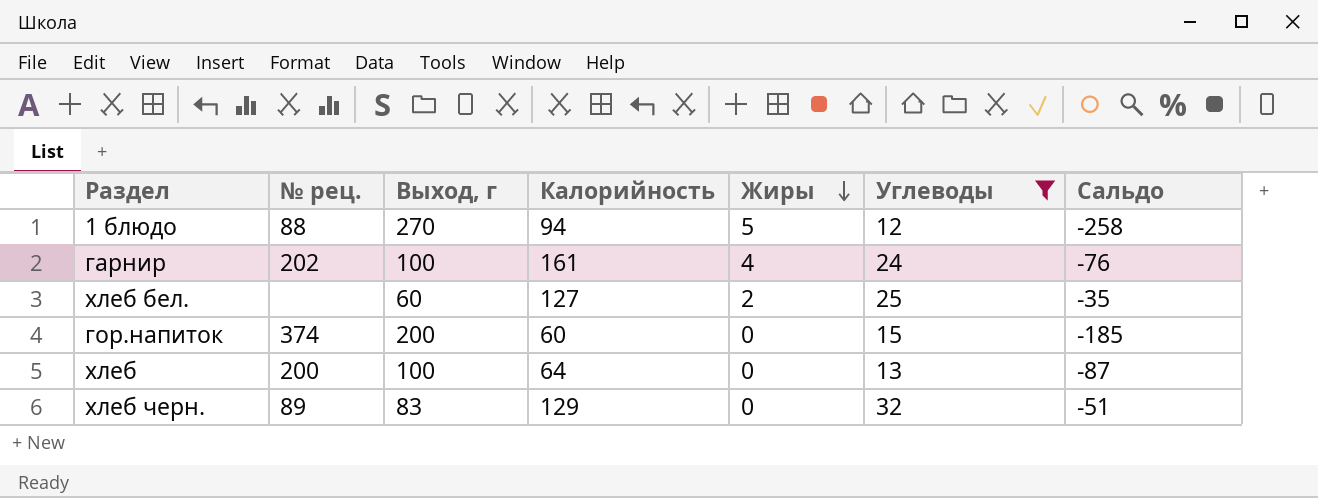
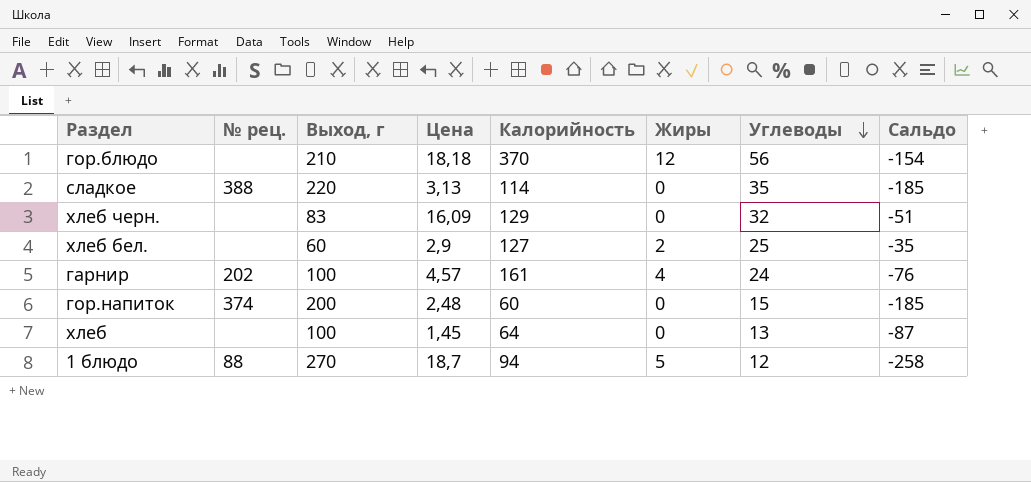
filter: Углеводы <= 32 -> none
row order: Жиры descending -> Углеводы descending
column Цена | position: none -> 4
хлеб черн. | № рец.: 89 -> none
хлеб | № рец.: 200 -> none

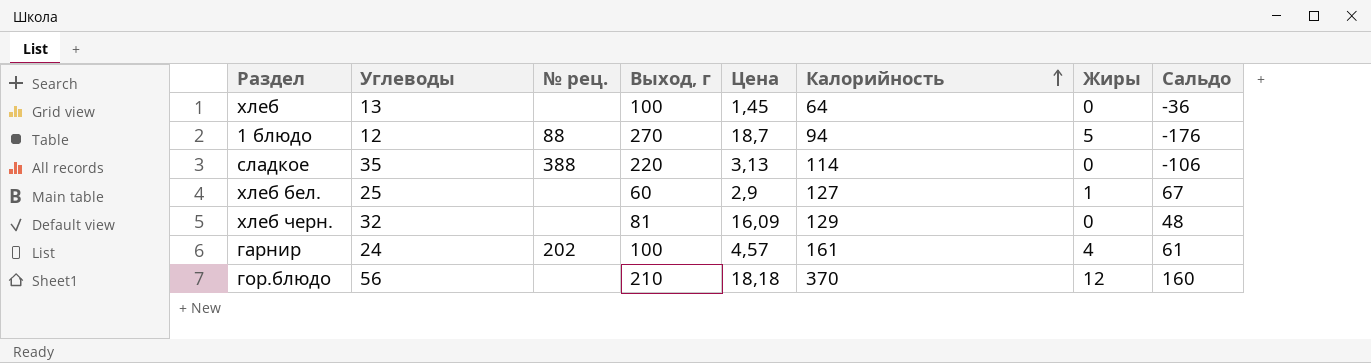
row order: Углеводы descending -> Калорийность ascending
column Углеводы | position: 7 -> 2
column Сальдо | formula: [Углеводы] - [Выход, г] -> [Калорийность] - [Выход, г]
row гор.напиток: 374 | 200 | 2,48 | 60 | 0 | 15 | -185 -> none
хлеб бел. | Жиры: 2 -> 1
хлеб черн. | Выход, г: 83 -> 81

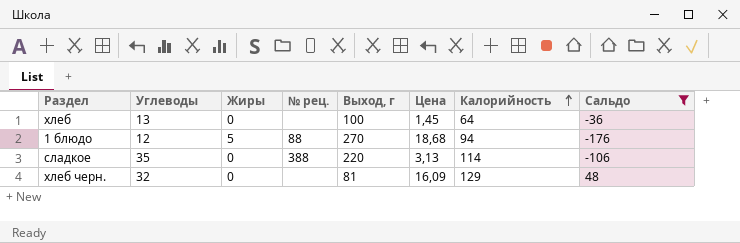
filter: none -> Сальдо <= 48
column Жиры | position: 7 -> 3
1 блюдо | Цена: 18,7 -> 18,68

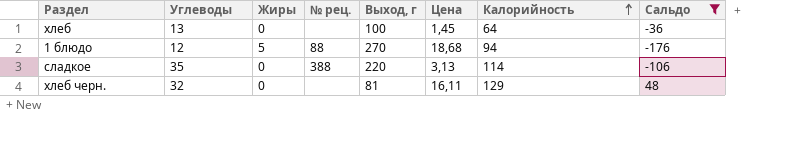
хлеб черн. | Цена: 16,09 -> 16,11

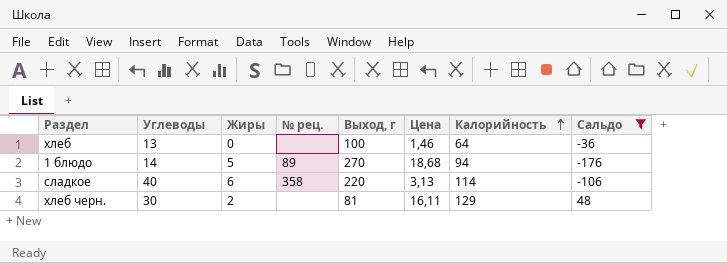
хлеб | Цена: 1,45 -> 1,46
1 блюдо | Углеводы: 12 -> 14
1 блюдо | № рец.: 88 -> 89
сладкое | Углеводы: 35 -> 40
сладкое | Жиры: 0 -> 6
сладкое | № рец.: 388 -> 358
хлеб черн. | Углеводы: 32 -> 30
хлеб черн. | Жиры: 0 -> 2

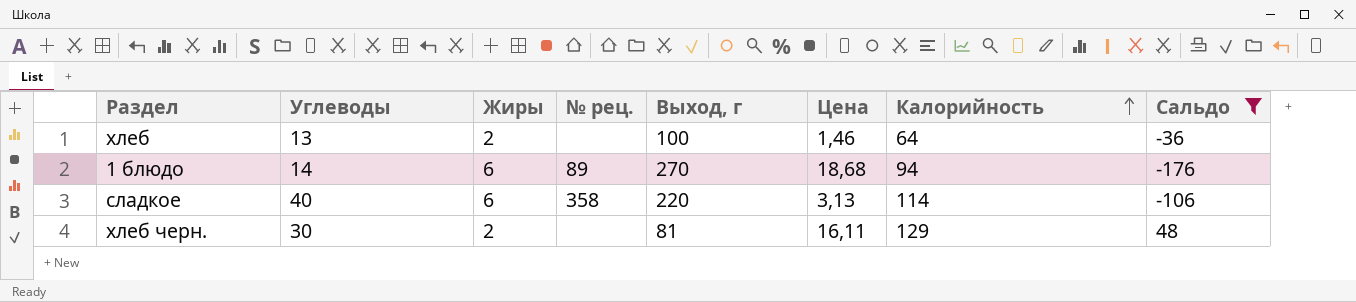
хлеб | Жиры: 0 -> 2
1 блюдо | Жиры: 5 -> 6

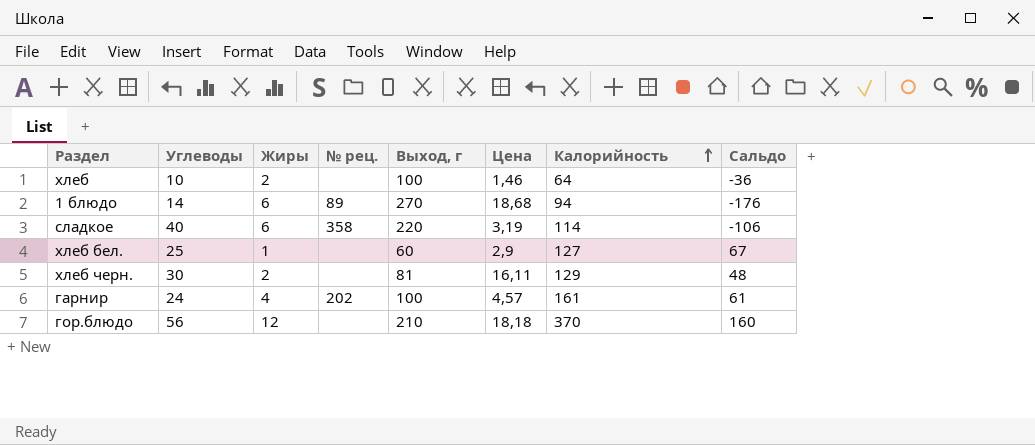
filter: Сальдо <= 48 -> none
хлеб | Углеводы: 13 -> 10
сладкое | Цена: 3,13 -> 3,19

